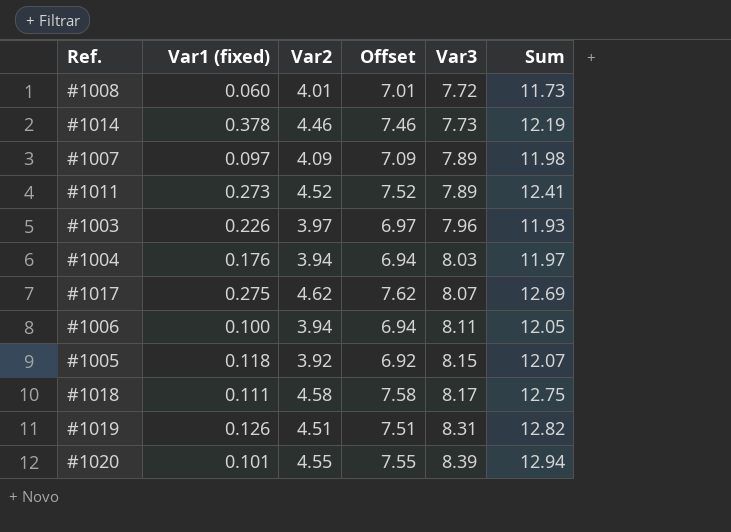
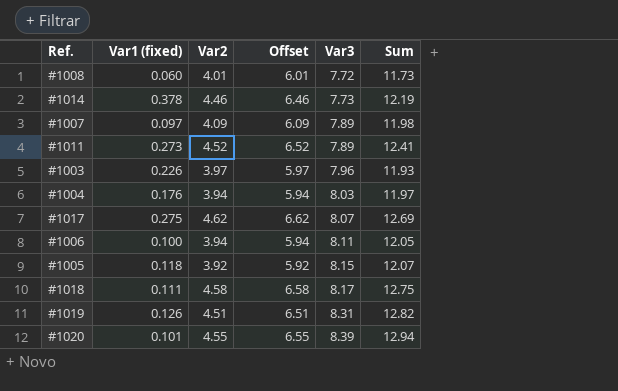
column Offset | formula: [Var2] + 3 -> [Var2] + 2

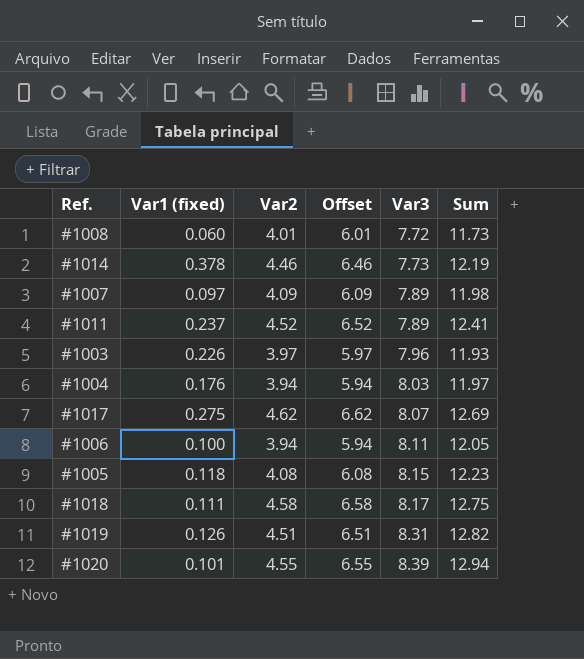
#1011 | Var1 (fixed): 0.273 -> 0.237
#1005 | Var2: 3.92 -> 4.08
#1005 | Offset: 5.92 -> 6.08
#1005 | Sum: 12.07 -> 12.23

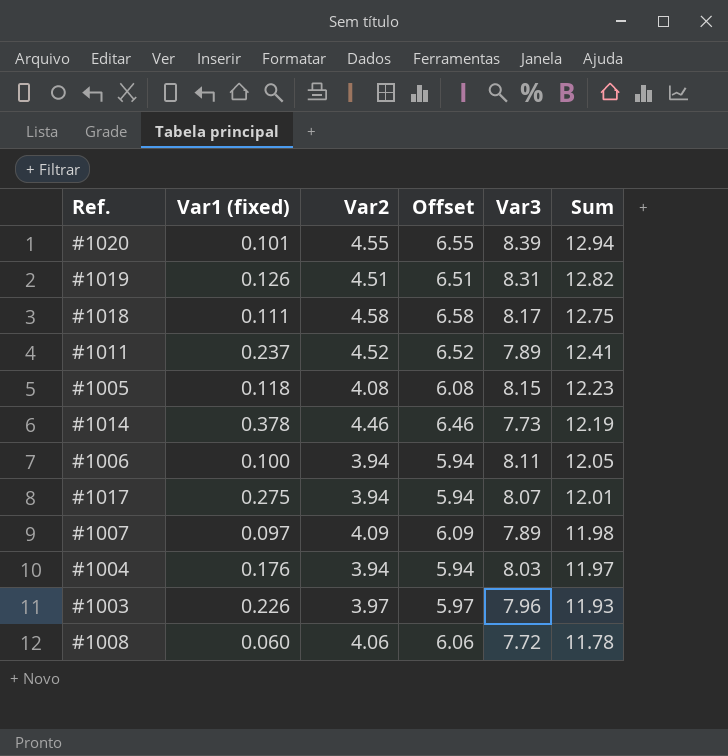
row order: Var3 ascending -> Sum descending
#1017 | Var2: 4.62 -> 3.94
#1017 | Offset: 6.62 -> 5.94
#1017 | Sum: 12.69 -> 12.01
#1008 | Var2: 4.01 -> 4.06
#1008 | Offset: 6.01 -> 6.06
#1008 | Sum: 11.73 -> 11.78

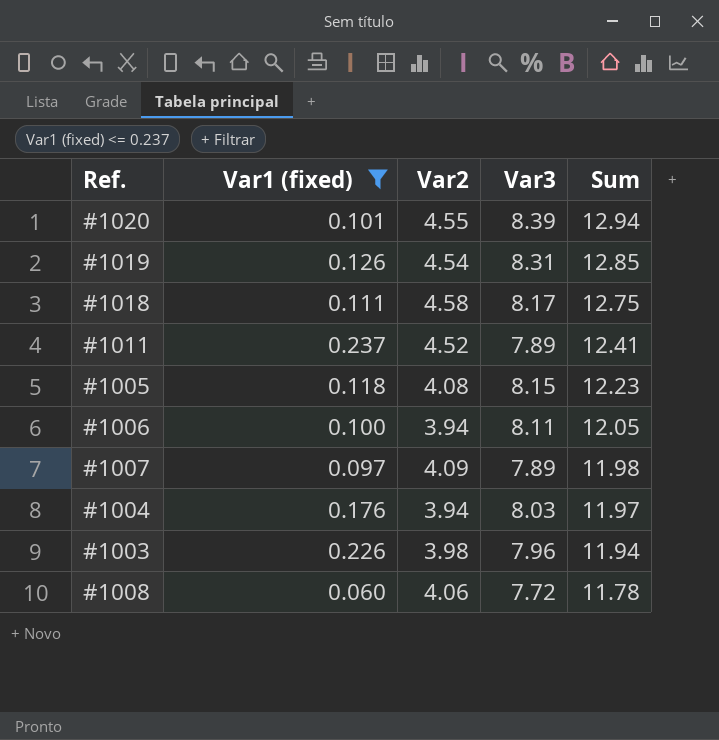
filter: none -> Var1 (fixed) <= 0.237
column Offset | formula: [Var2] + 2 -> none
#1019 | Var2: 4.51 -> 4.54
#1019 | Sum: 12.82 -> 12.85
#1003 | Var2: 3.97 -> 3.98
#1003 | Sum: 11.93 -> 11.94

